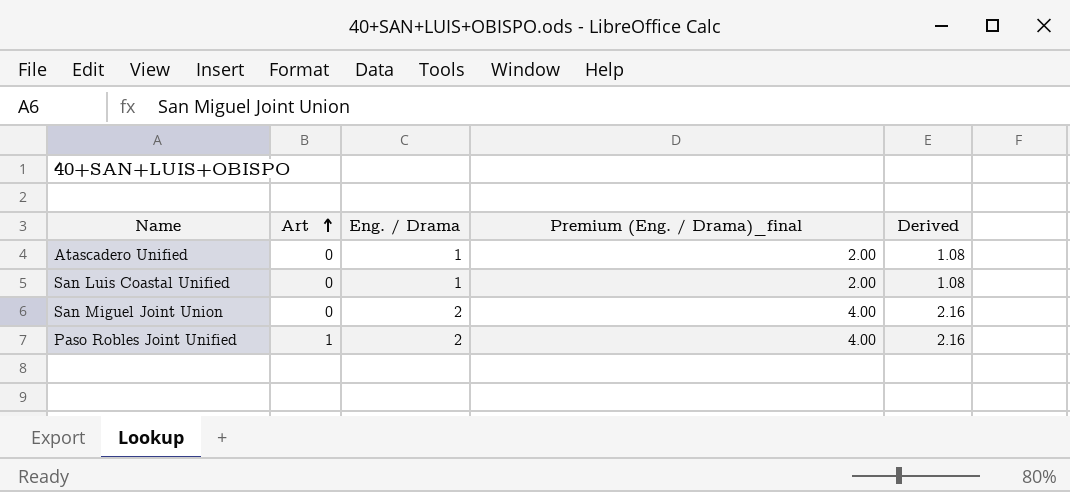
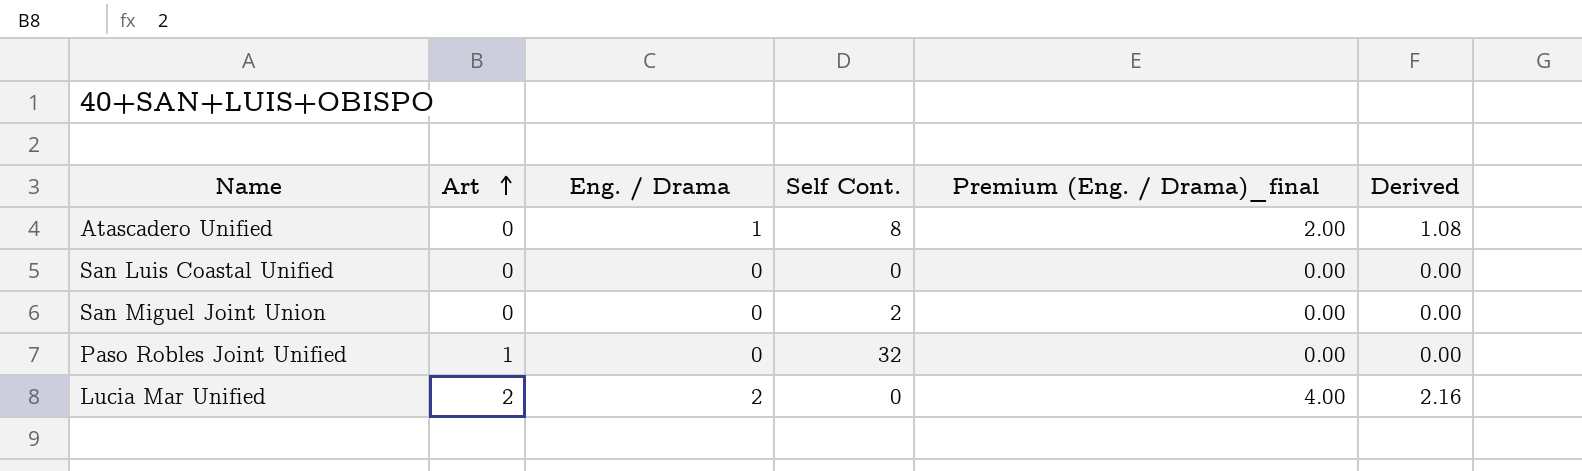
column Self Cont. | position: none -> 4
San Luis Coastal Unified | Eng. / Drama: 1 -> 0
San Luis Coastal Unified | Premium (Eng. / Drama)_final: 2.00 -> 0.00
San Luis Coastal Unified | Derived: 1.08 -> 0.00
San Miguel Joint Union | Eng. / Drama: 2 -> 0
San Miguel Joint Union | Premium (Eng. / Drama)_final: 4.00 -> 0.00
San Miguel Joint Union | Derived: 2.16 -> 0.00
Paso Robles Joint Unified | Eng. / Drama: 2 -> 0
Paso Robles Joint Unified | Premium (Eng. / Drama)_final: 4.00 -> 0.00
Paso Robles Joint Unified | Derived: 2.16 -> 0.00
row Lucia Mar Unified: none -> 2 | 2 | 0 | 4.00 | 2.16

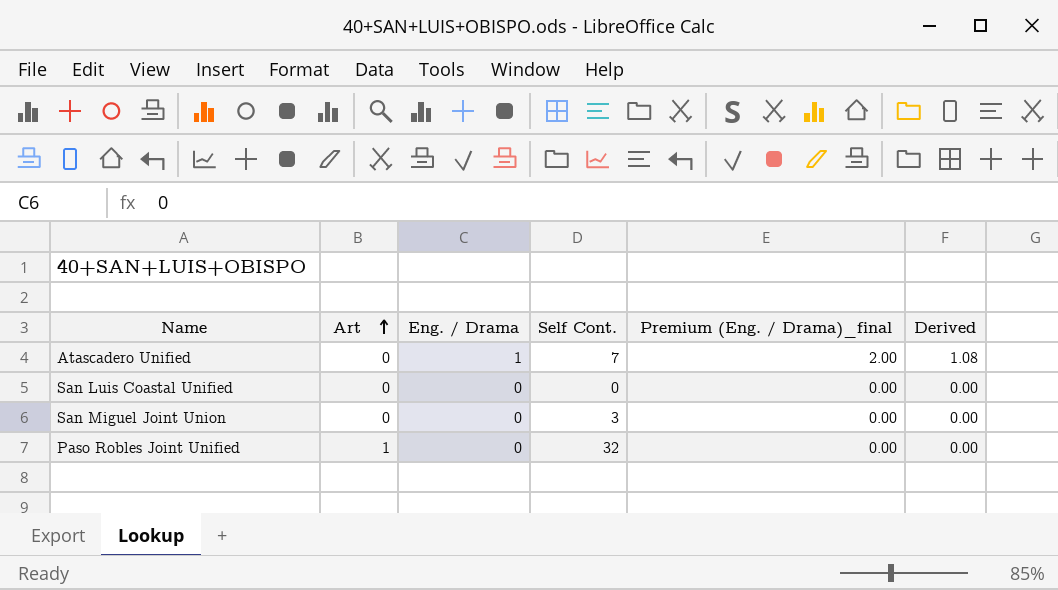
row Lucia Mar Unified: 2 | 2 | 0 | 4.00 | 2.16 -> none
Atascadero Unified | Self Cont.: 8 -> 7
San Miguel Joint Union | Self Cont.: 2 -> 3

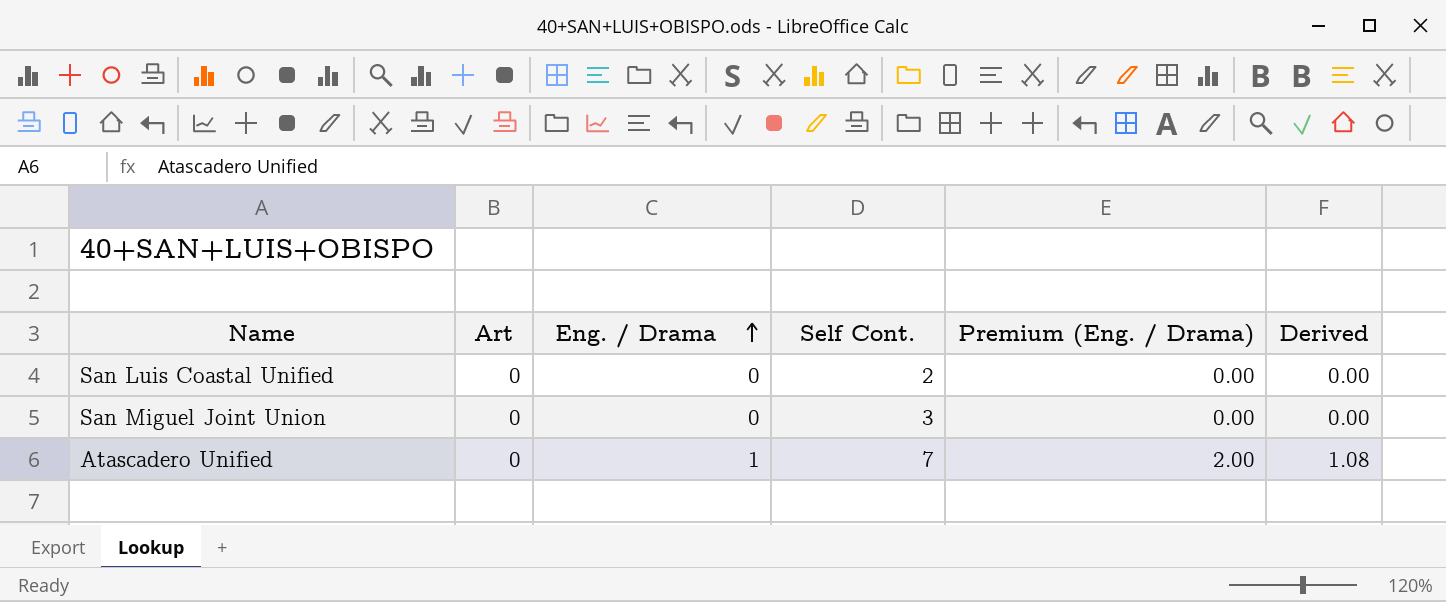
row order: Art ascending -> Eng. / Drama ascending
column name: Premium (Eng. / Drama)_final -> Premium (Eng. / Drama)
row Paso Robles Joint Unified: 1 | 0 | 32 | 0.00 | 0.00 -> none
San Luis Coastal Unified | Self Cont.: 0 -> 2

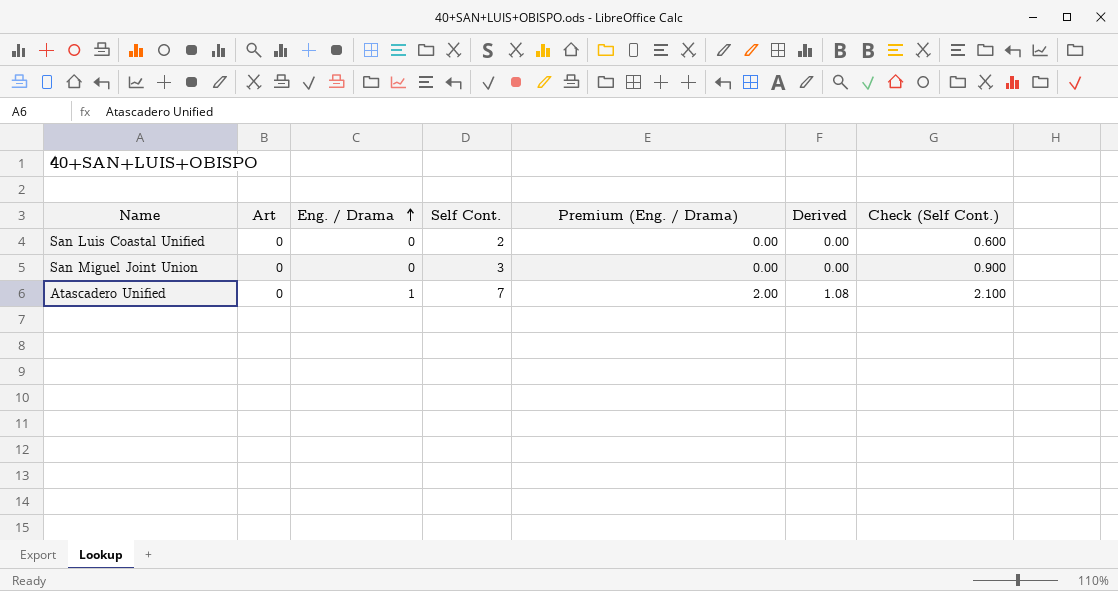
column Check (Self Cont.) | formula: none -> [Self Cont.] * 0.3

